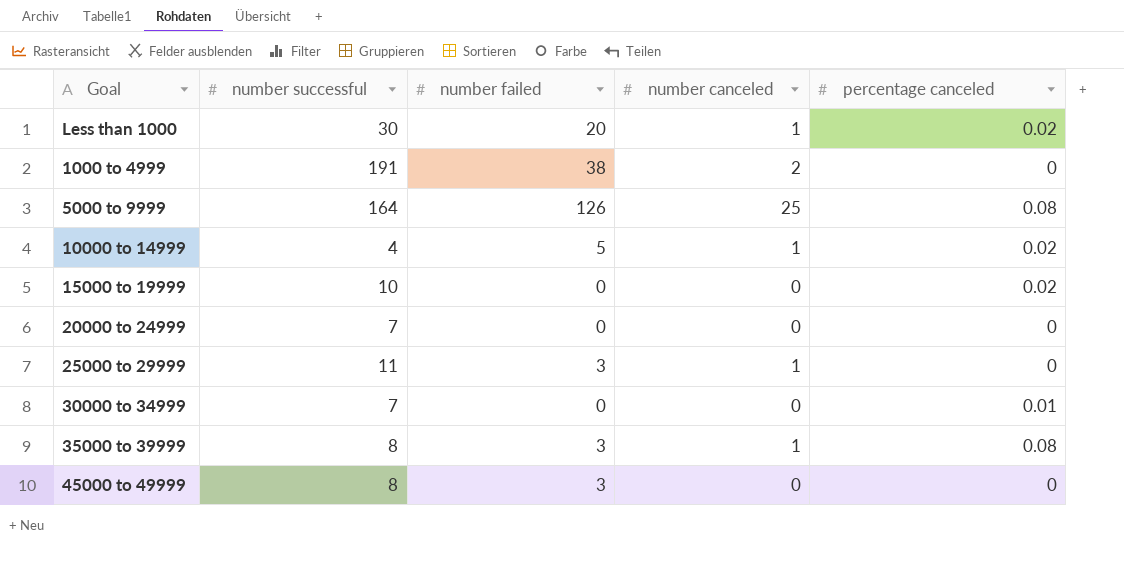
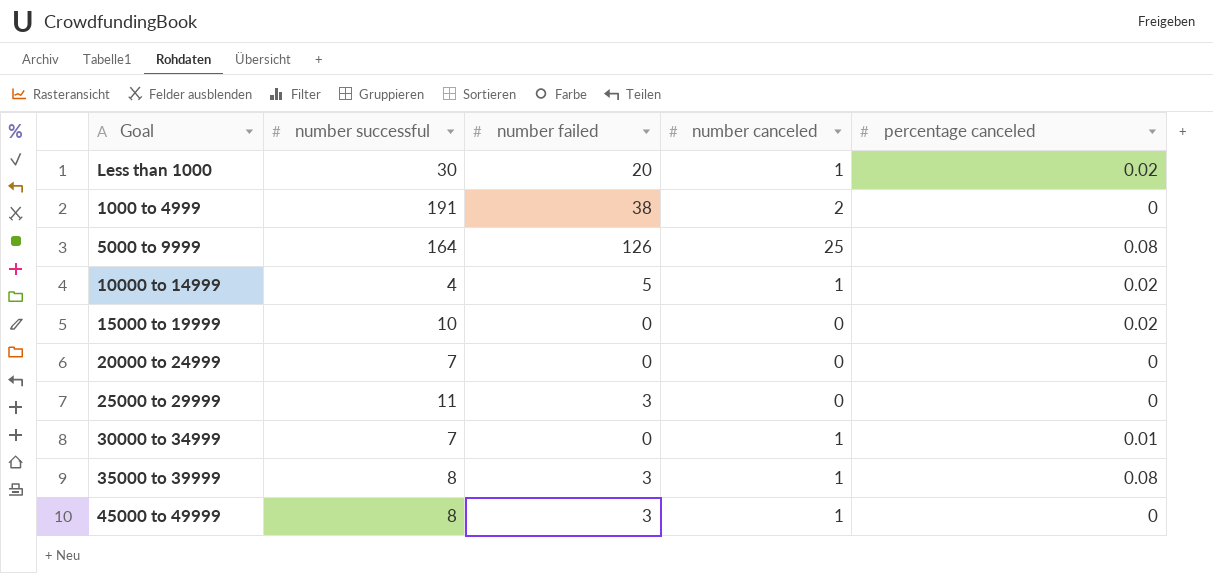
25000 to 29999 | number canceled: 1 -> 0
30000 to 34999 | number canceled: 0 -> 1
45000 to 49999 | number canceled: 0 -> 1

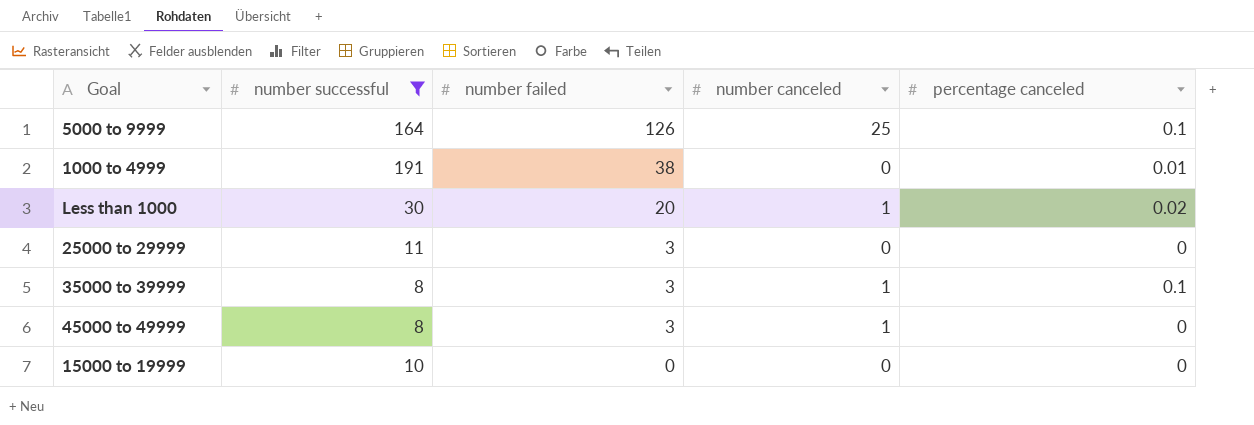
filter: none -> number successful >= 8
row order: none -> number failed descending
5000 to 9999 | percentage canceled: 0.08 -> 0.1
1000 to 4999 | number canceled: 2 -> 0
1000 to 4999 | percentage canceled: 0 -> 0.01
35000 to 39999 | percentage canceled: 0.08 -> 0.1
15000 to 19999 | percentage canceled: 0.02 -> 0

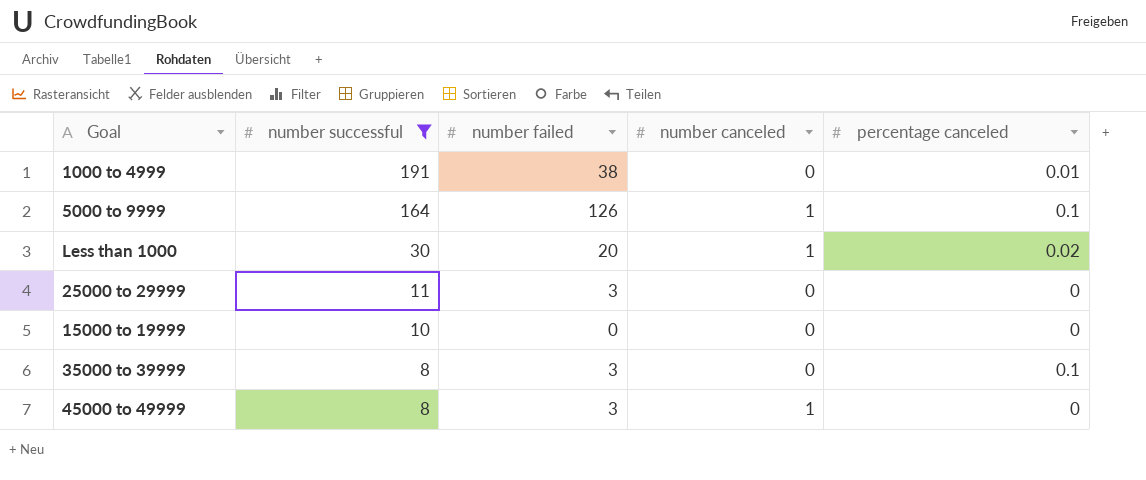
row order: number failed descending -> number successful descending
5000 to 9999 | number canceled: 25 -> 1
35000 to 39999 | number canceled: 1 -> 0

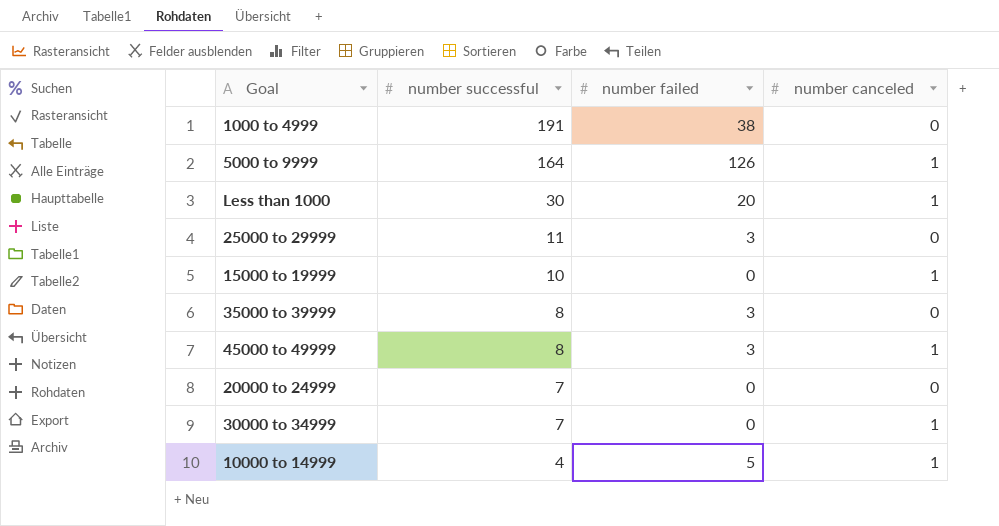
filter: number successful >= 8 -> none
column percentage canceled | position: 5 -> none
15000 to 19999 | number canceled: 0 -> 1

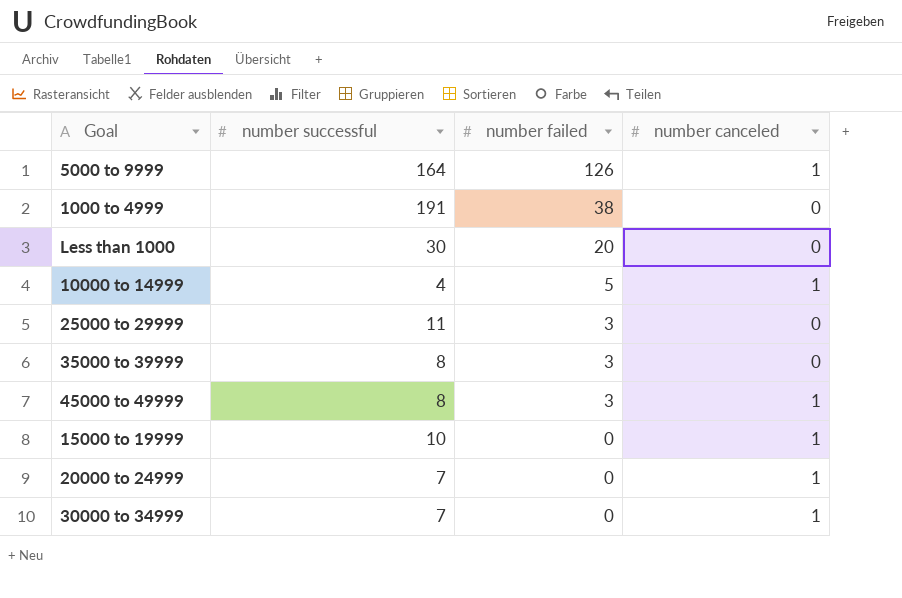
row order: number successful descending -> number failed descending
Less than 1000 | number canceled: 1 -> 0
20000 to 24999 | number canceled: 0 -> 1

